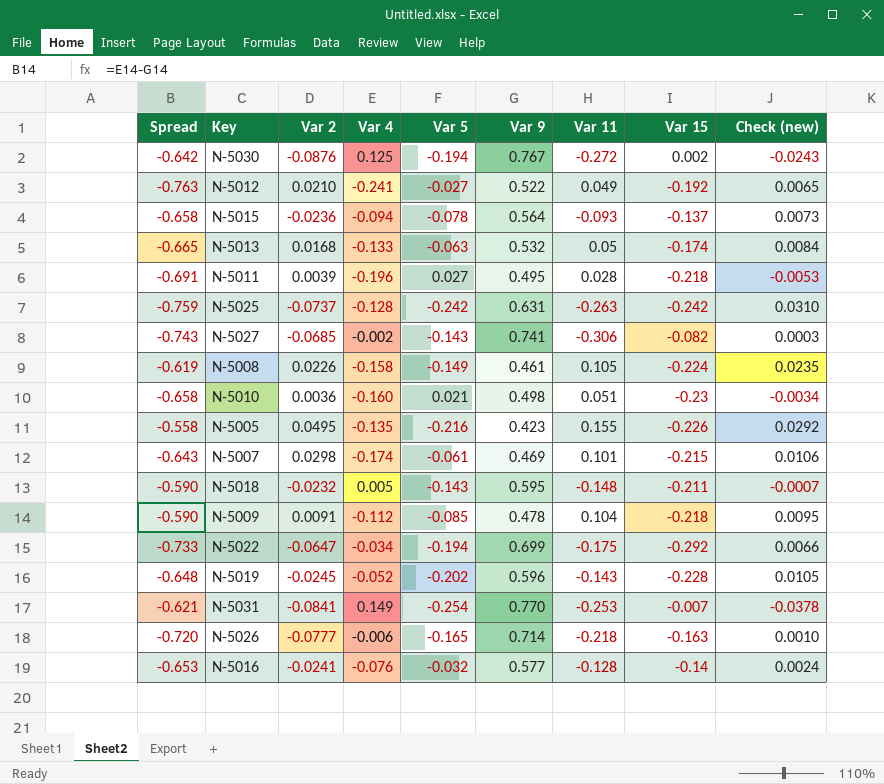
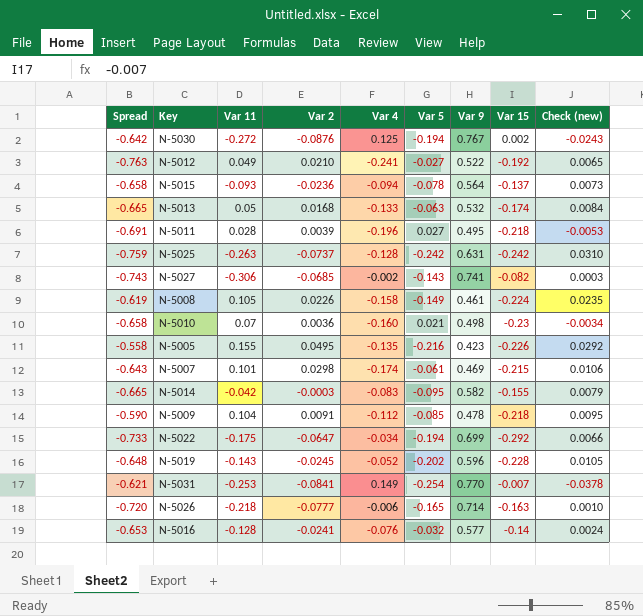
column Var 11 | position: 7 -> 3
row N-5018: -0.590 | -0.0232 | 0.005 | -0.143 | 0.595 | -0.148 | -0.211 | -0.0007 -> none
N-5010 | Var 11: 0.051 -> 0.07
row N-5014: none -> -0.665 | -0.042 | -0.0003 | -0.083 | -0.095 | 0.582 | -0.155 | 0.0079

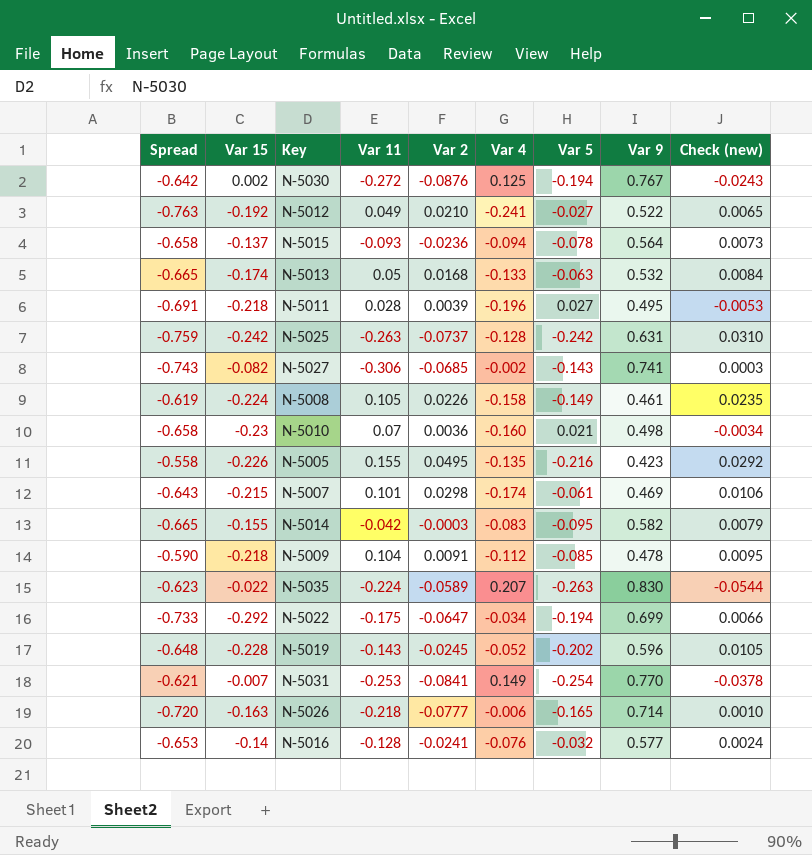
column Var 15 | position: 8 -> 2
row N-5035: none -> -0.623 | -0.022 | -0.224 | -0.0589 | 0.207 | -0.263 | 0.830 | -0.0544

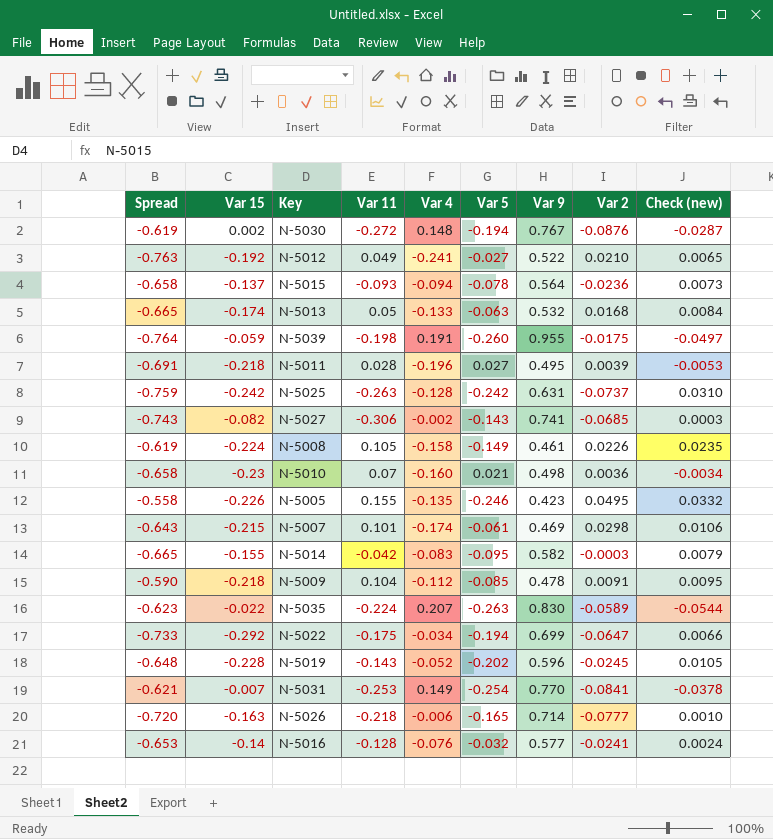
column Var 2 | position: 5 -> 8
N-5030 | Spread: -0.642 -> -0.619
N-5030 | Var 4: 0.125 -> 0.148
N-5030 | Check (new): -0.0243 -> -0.0287
row N-5039: none -> -0.764 | -0.059 | -0.198 | 0.191 | -0.260 | 0.955 | -0.0175 | -0.0497
N-5005 | Var 5: -0.216 -> -0.246
N-5005 | Check (new): 0.0292 -> 0.0332

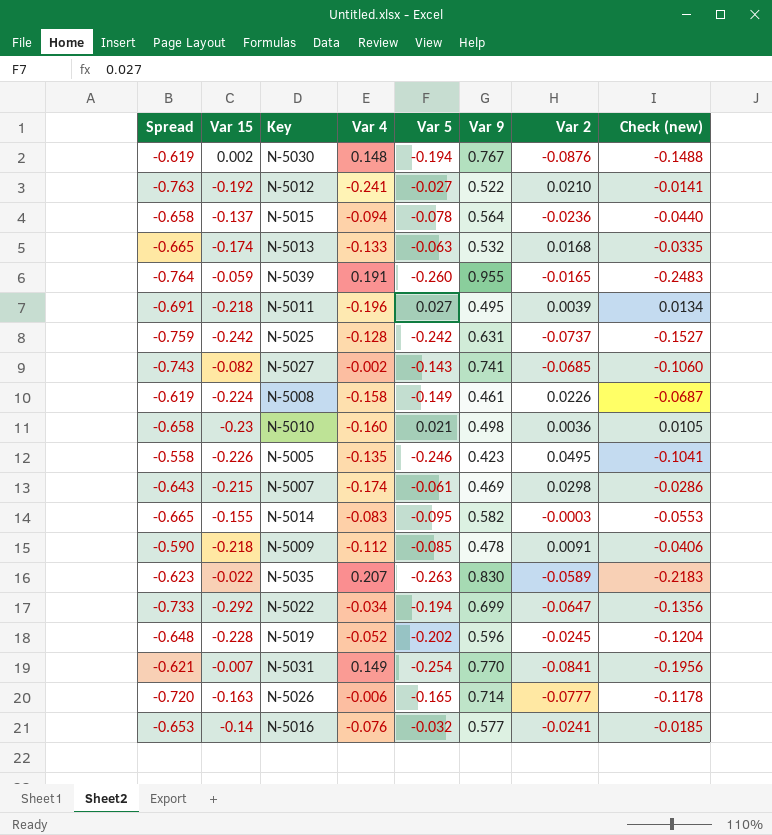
column Var 11 | position: 4 -> none
column Check (new) | formula: [Var 4] * [Var 5] -> [Var 5] * [Var 9]
N-5039 | Var 2: -0.0175 -> -0.0165

